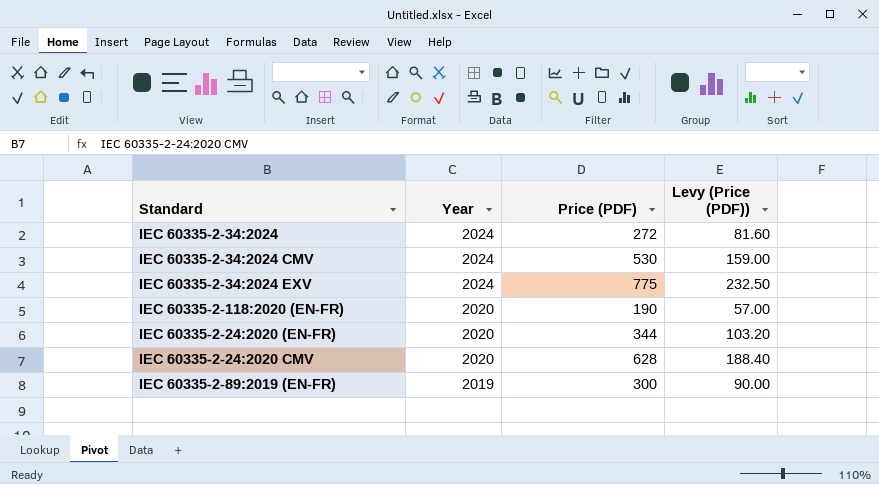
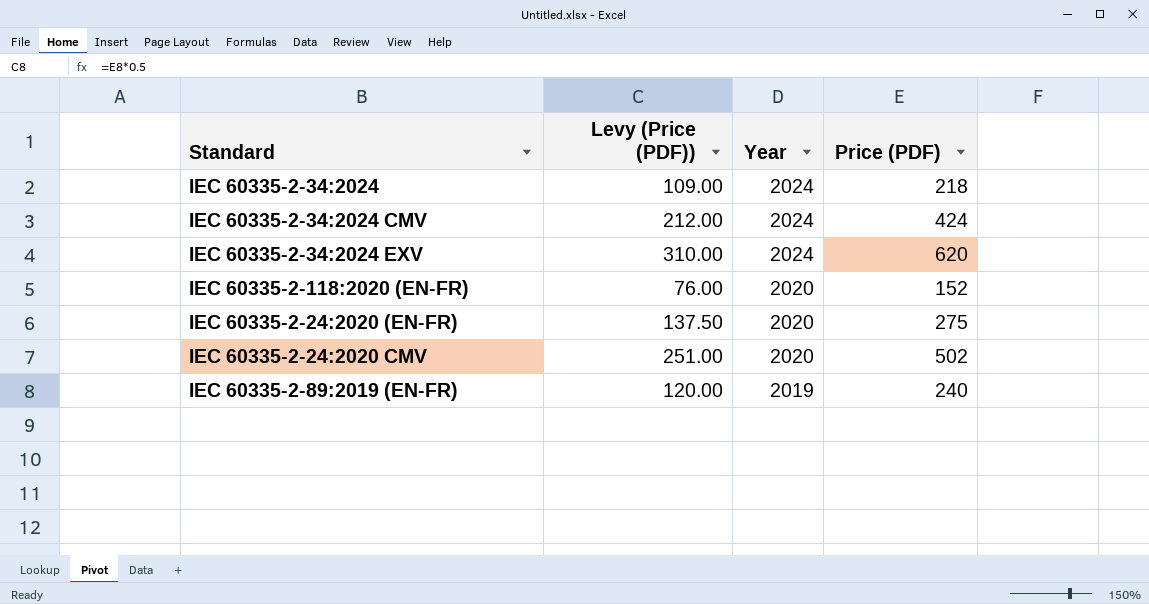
column Levy (Price (PDF)) | formula: [Price (PDF)] * 0.3 -> [Price (PDF)] * 0.5
column Levy (Price (PDF)) | position: 4 -> 2
IEC 60335-2-34:2024 | Price (PDF): 272 -> 218
IEC 60335-2-34:2024 CMV | Price (PDF): 530 -> 424
IEC 60335-2-34:2024 EXV | Price (PDF): 775 -> 620
IEC 60335-2-118:2020 (EN-FR) | Price (PDF): 190 -> 152
IEC 60335-2-24:2020 (EN-FR) | Price (PDF): 344 -> 275
IEC 60335-2-24:2020 CMV | Price (PDF): 628 -> 502
IEC 60335-2-89:2019 (EN-FR) | Price (PDF): 300 -> 240

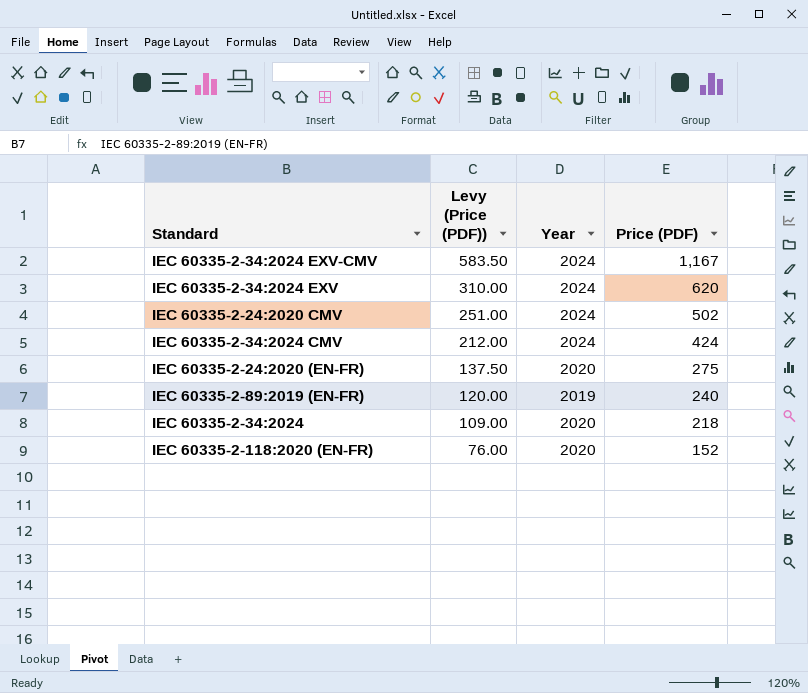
row order: Year descending -> Levy (Price (PDF)) descending
row IEC 60335-2-34:2024 EXV-CMV: none -> 583.50 | 2024 | 1,167
IEC 60335-2-24:2020 CMV | Year: 2020 -> 2024
IEC 60335-2-34:2024 | Year: 2024 -> 2020

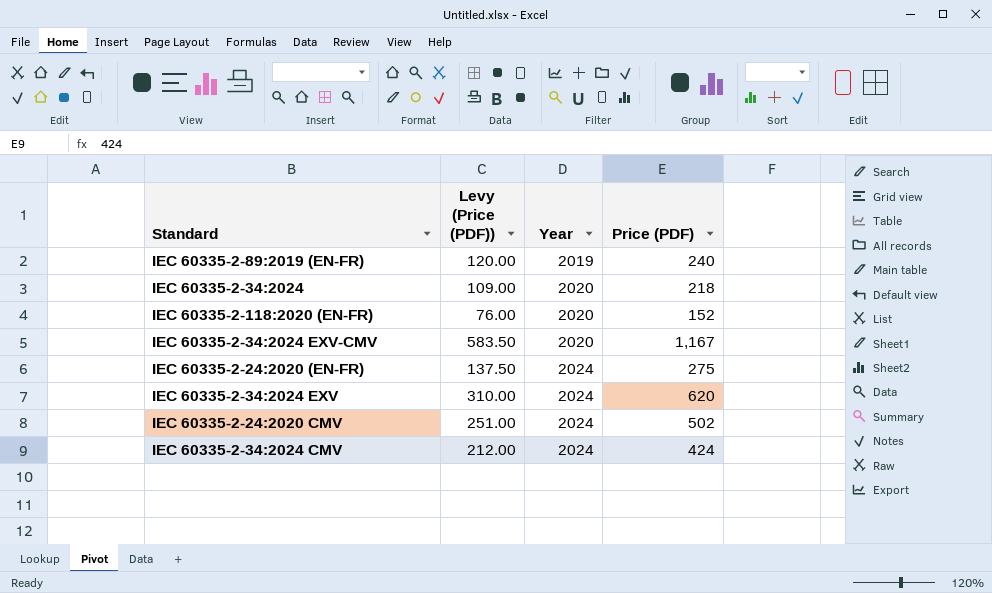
row order: Levy (Price (PDF)) descending -> Year ascending
IEC 60335-2-34:2024 EXV-CMV | Year: 2024 -> 2020
IEC 60335-2-24:2020 (EN-FR) | Year: 2020 -> 2024

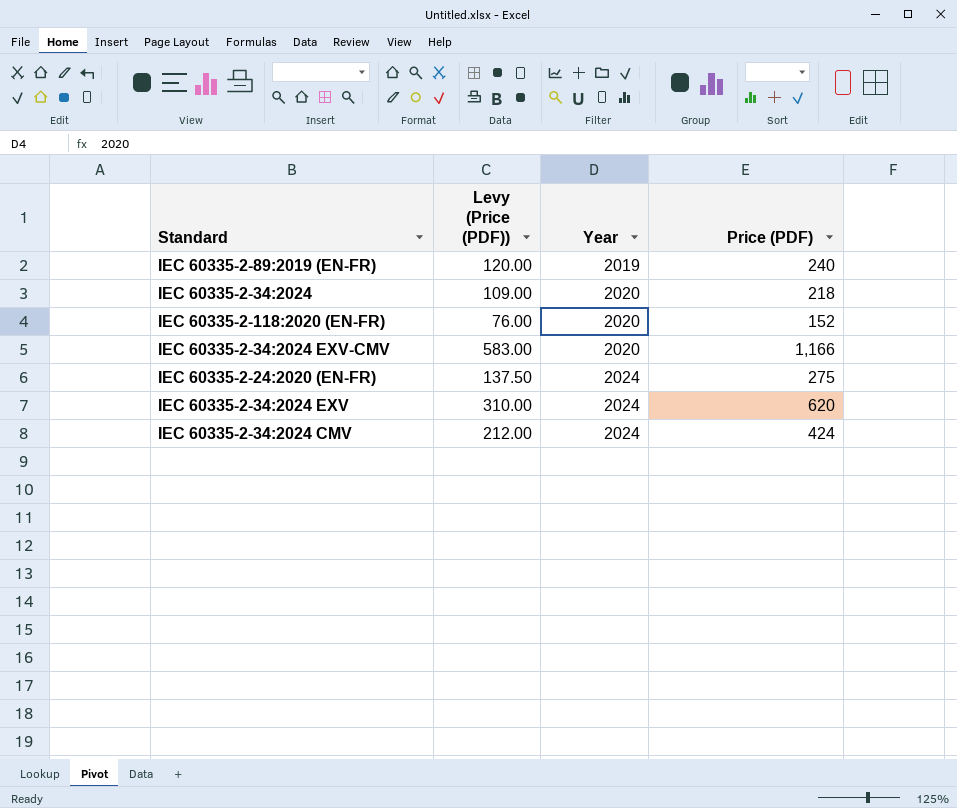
row IEC 60335-2-24:2020 CMV: 251.00 | 2024 | 502 -> none
IEC 60335-2-34:2024 EXV-CMV | Levy (Price (PDF)): 583.50 -> 583.00
IEC 60335-2-34:2024 EXV-CMV | Price (PDF): 1,167 -> 1,166

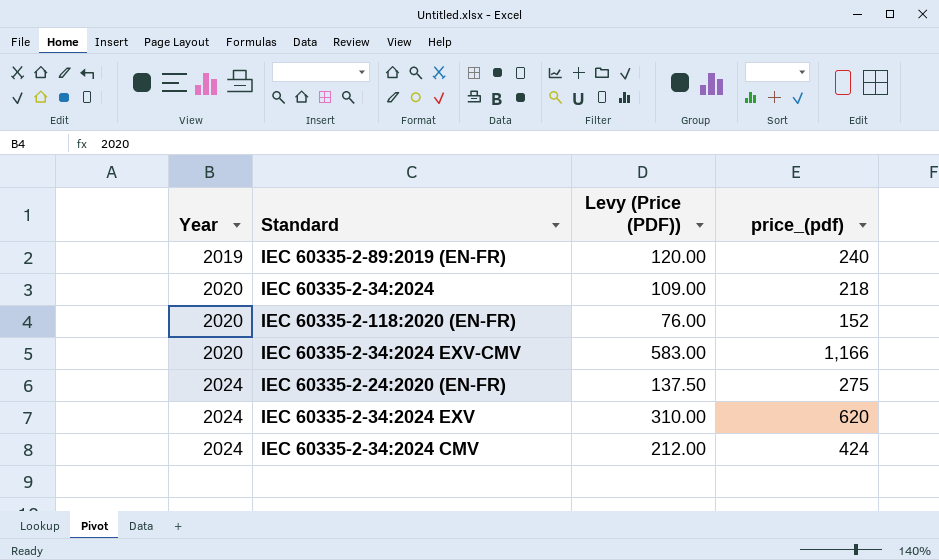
column Year | position: 3 -> 1
column name: Price (PDF) -> price_(pdf)

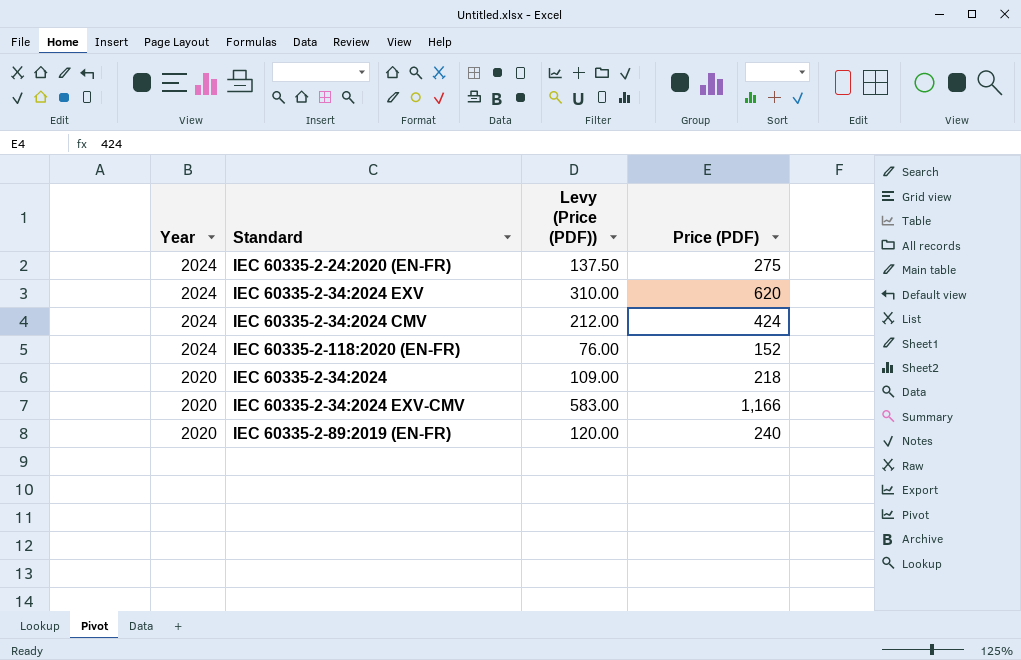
row order: Year ascending -> Year descending
column name: price_(pdf) -> Price (PDF)
IEC 60335-2-118:2020 (EN-FR) | Year: 2020 -> 2024
IEC 60335-2-89:2019 (EN-FR) | Year: 2019 -> 2020

